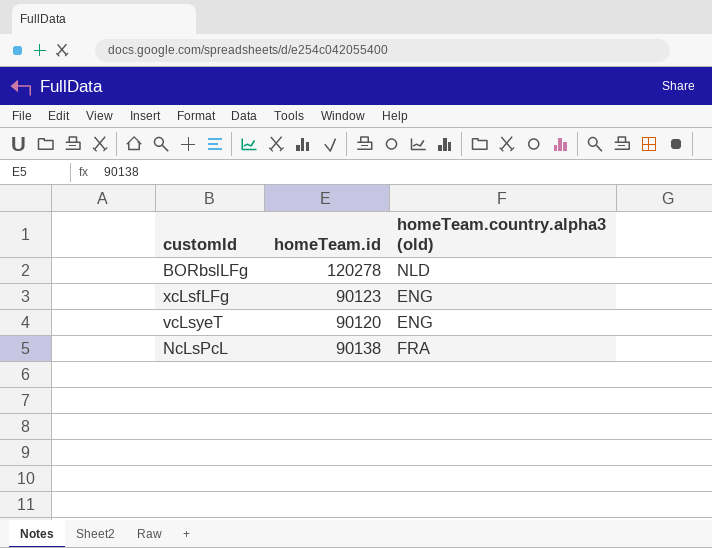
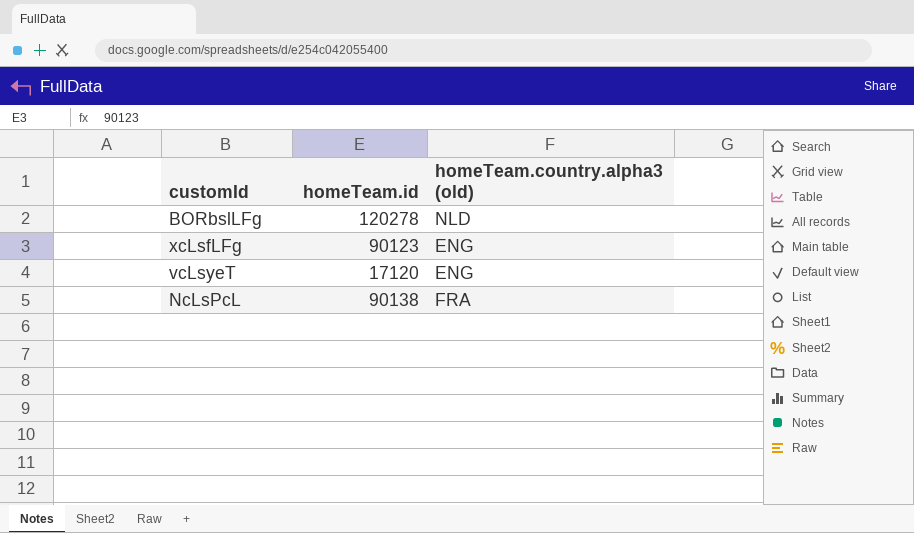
vcLsyeT | homeTeam.id: 90120 -> 17120

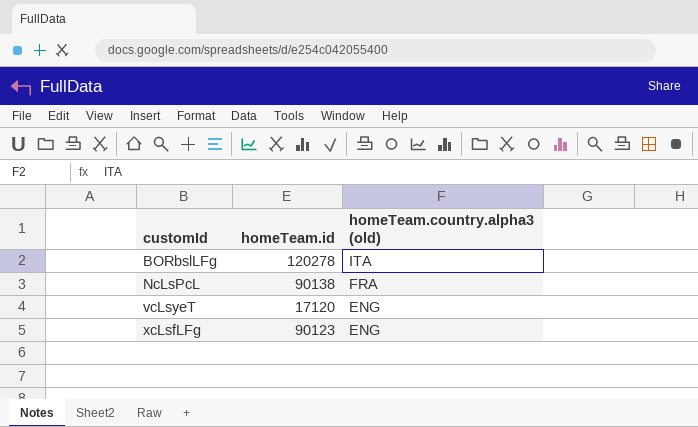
row order: none -> customId ascending
BORbslLFg | homeTeam.country.alpha3 (old): NLD -> ITA

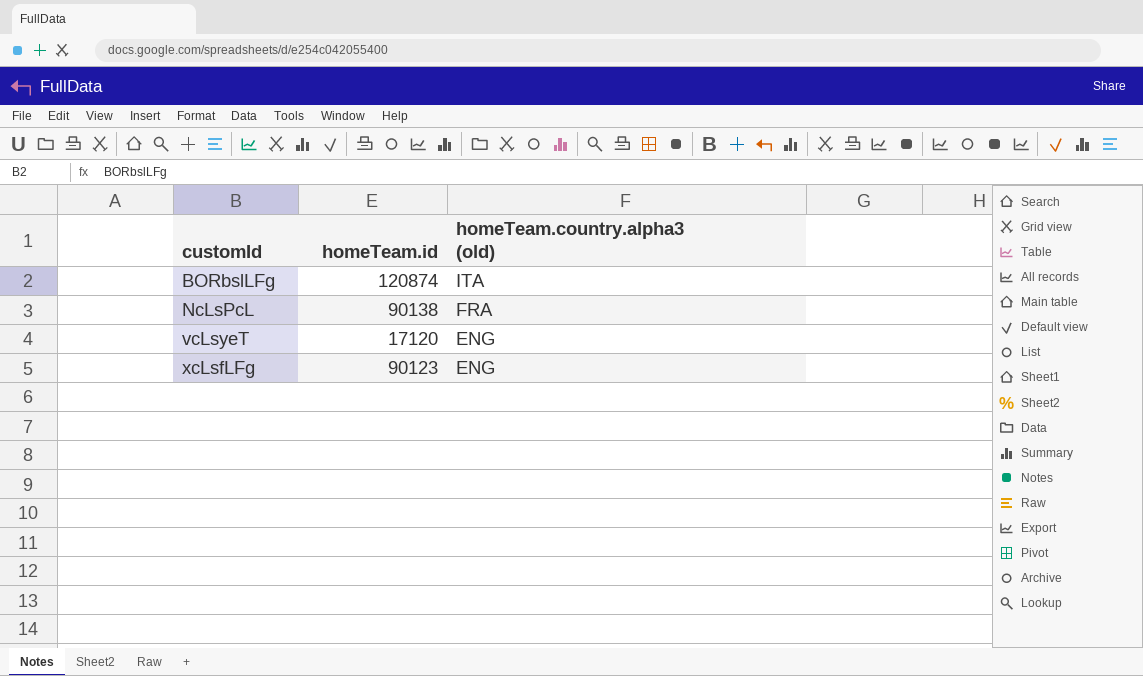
BORbslLFg | homeTeam.id: 120278 -> 120874

